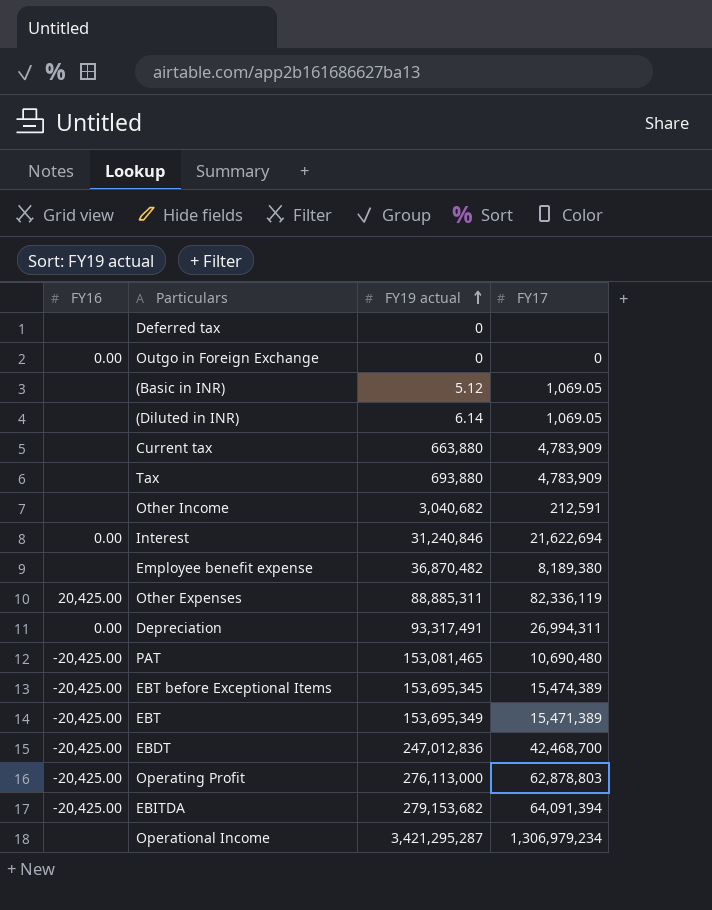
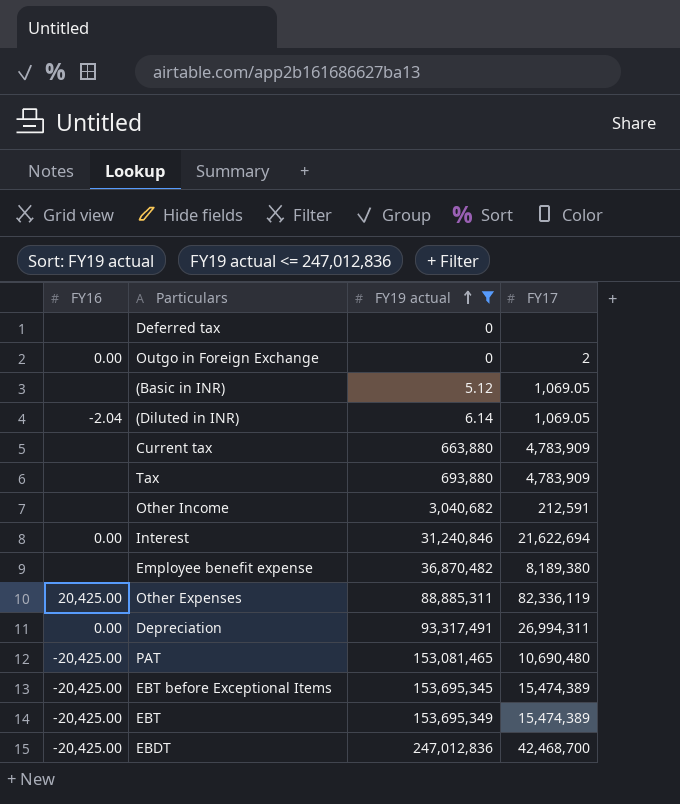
filter: none -> FY19 actual <= 247,012,836
Outgo in Foreign Exchange | FY17: 0 -> 2
(Diluted in INR) | FY16: none -> -2.04
EBT | FY17: 15,471,389 -> 15,474,389

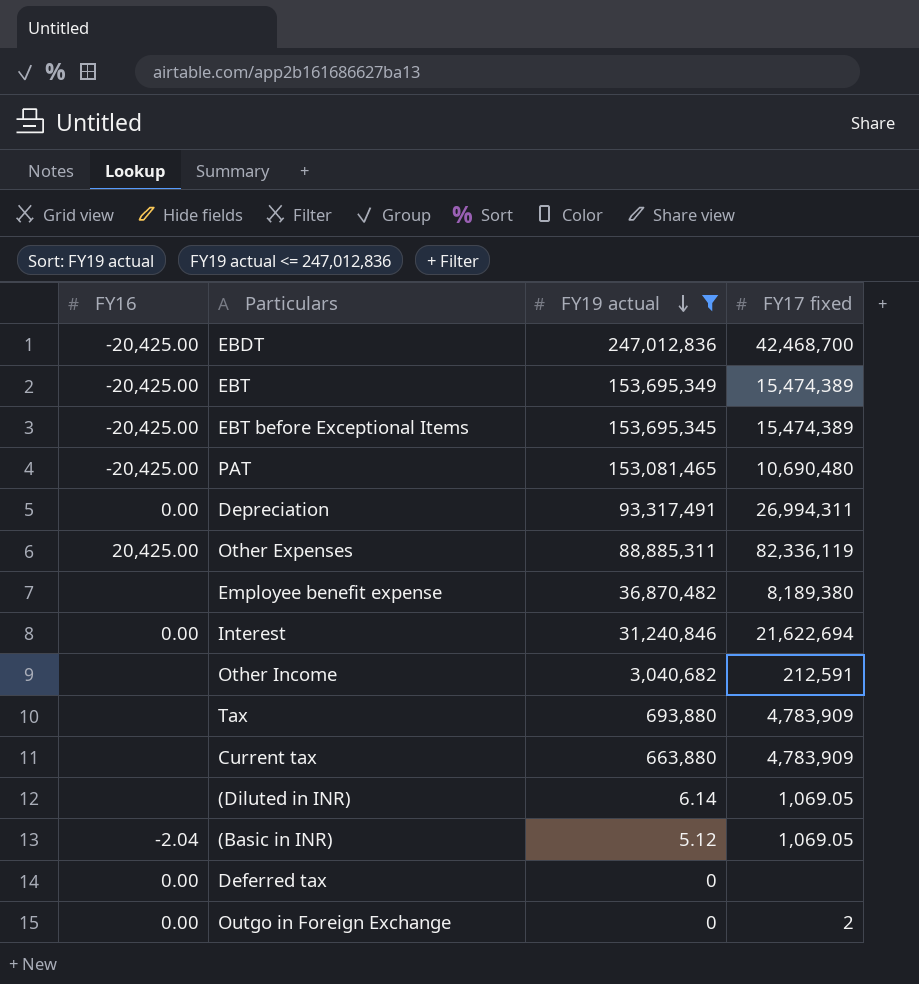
row order: FY19 actual ascending -> FY19 actual descending
column name: FY17 -> FY17 fixed
(Diluted in INR) | FY16: -2.04 -> none
(Basic in INR) | FY16: none -> -2.04
Deferred tax | FY16: none -> 0.00

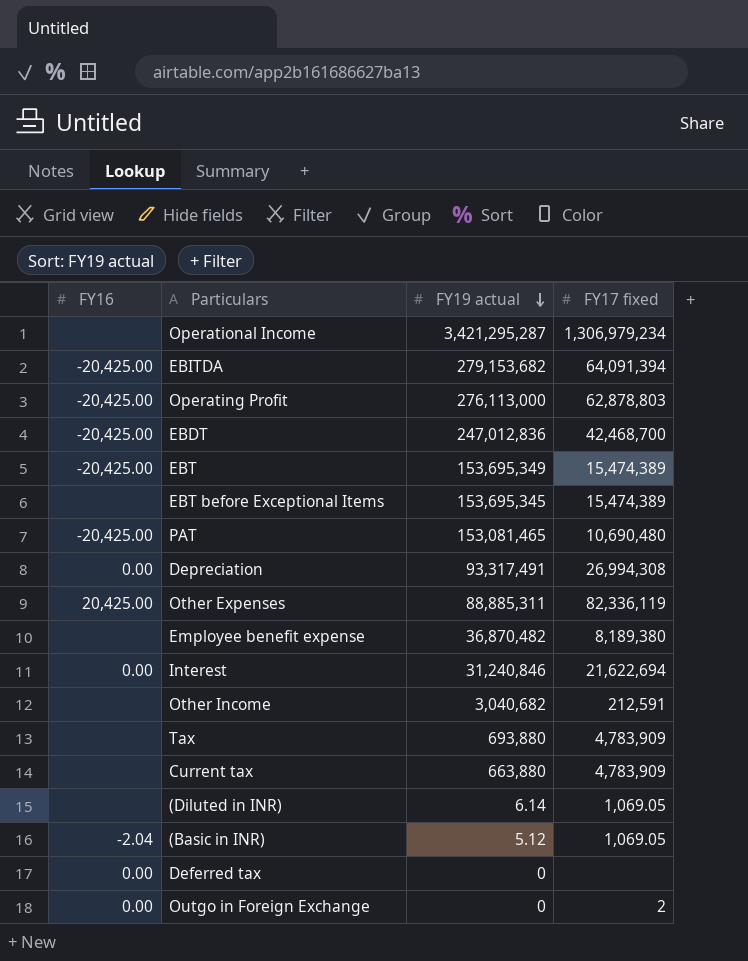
filter: FY19 actual <= 247,012,836 -> none
EBT before Exceptional Items | FY16: -20,425.00 -> none
Depreciation | FY17 fixed: 26,994,311 -> 26,994,308

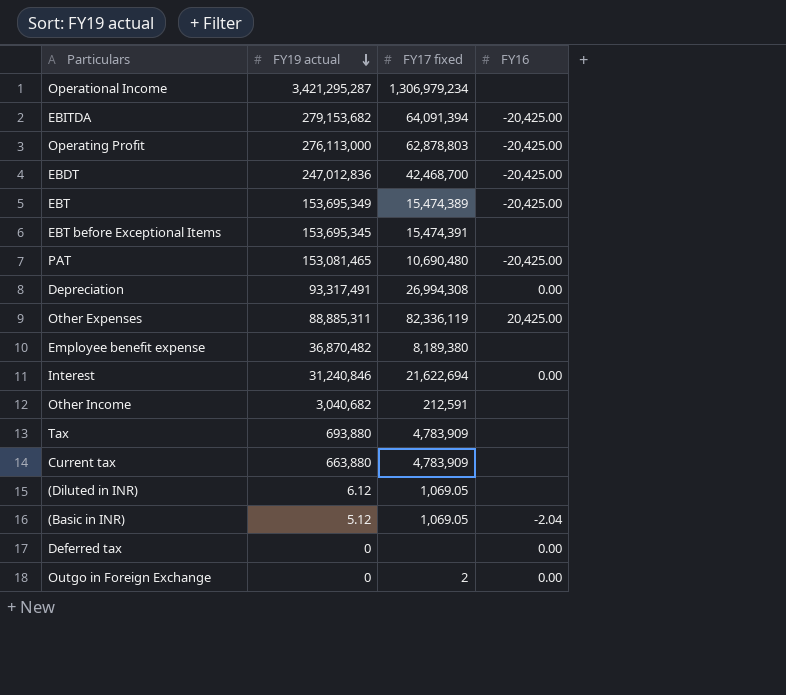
column FY16 | position: 1 -> 4
EBT before Exceptional Items | FY17 fixed: 15,474,389 -> 15,474,391
(Diluted in INR) | FY19 actual: 6.14 -> 6.12

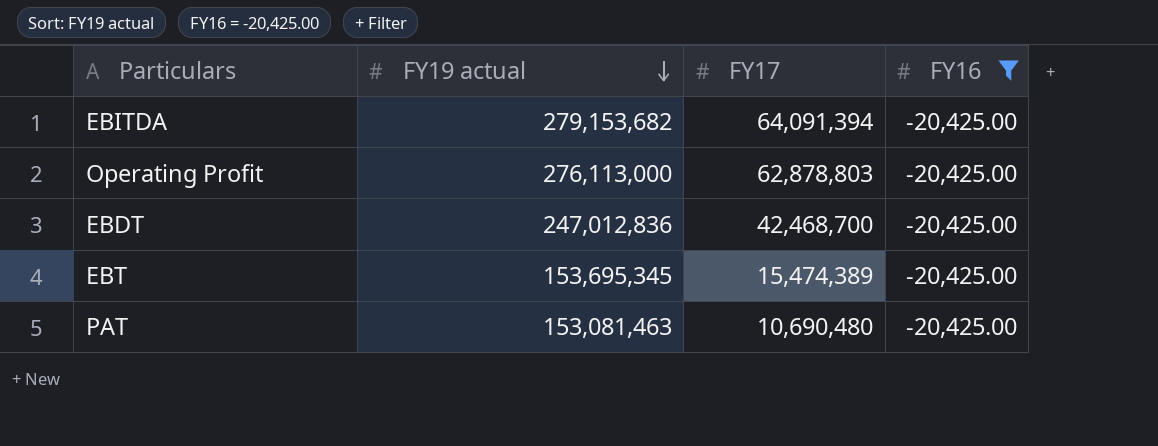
filter: none -> FY16 = -20,425.00
column name: FY17 fixed -> FY17
EBT | FY19 actual: 153,695,349 -> 153,695,345
PAT | FY19 actual: 153,081,465 -> 153,081,463

